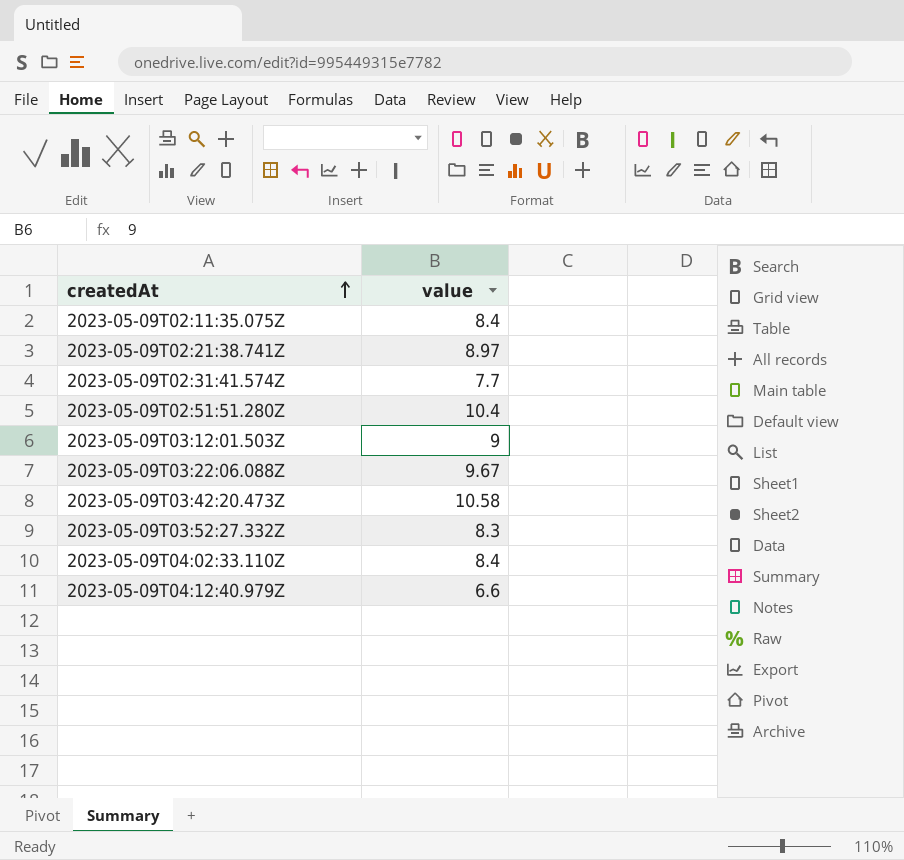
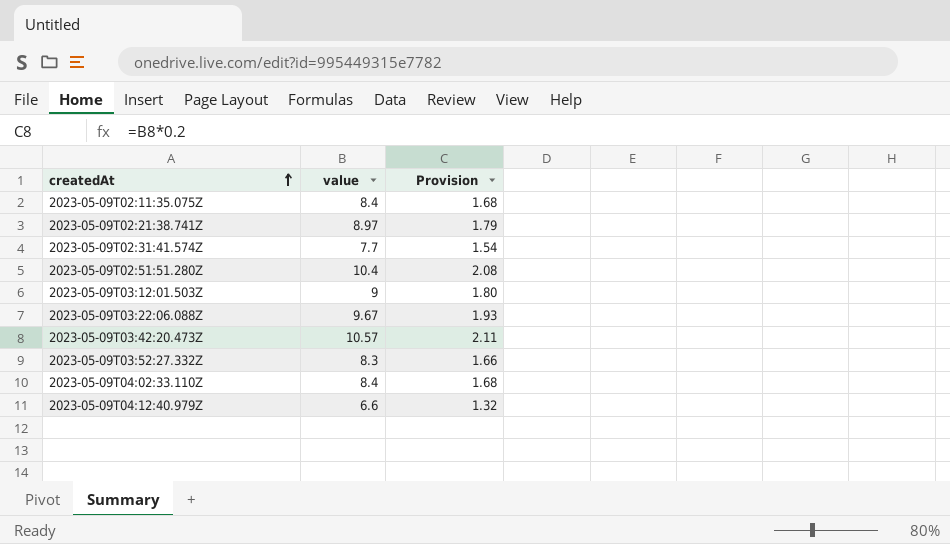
column Provision | formula: none -> [value] * 0.2
2023-05-09T03:42:20.473Z | value: 10.58 -> 10.57

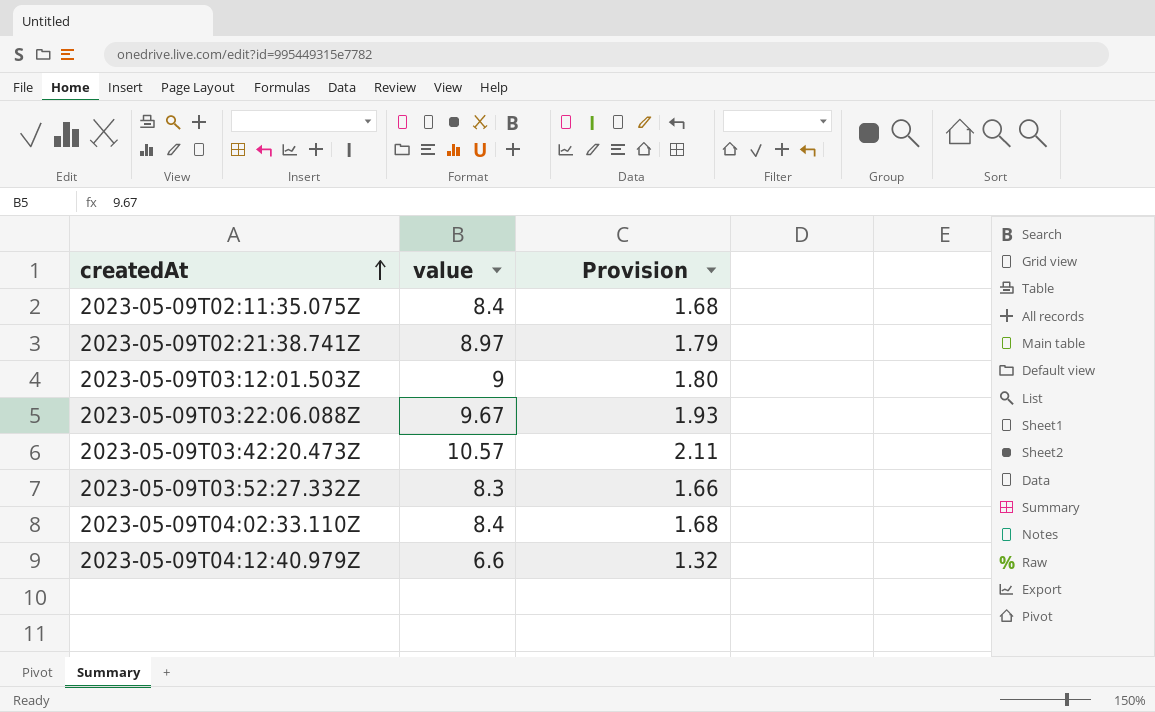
row 2023-05-09T02:31:41.574Z: 7.7 | 1.54 -> none
row 2023-05-09T02:51:51.280Z: 10.4 | 2.08 -> none

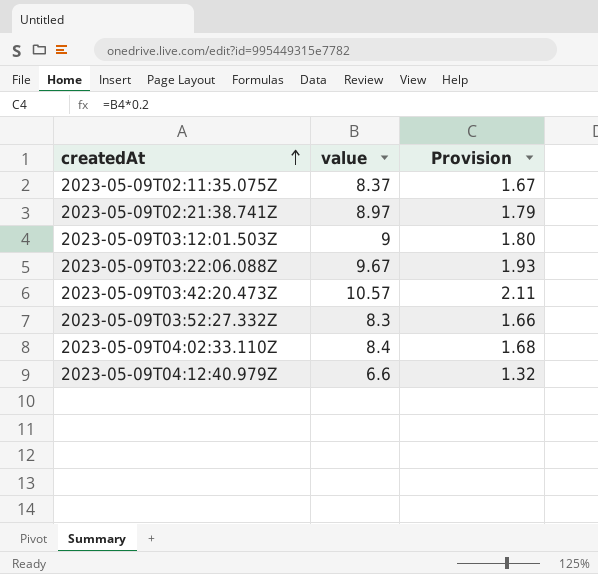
2023-05-09T02:11:35.075Z | value: 8.4 -> 8.37
2023-05-09T02:11:35.075Z | Provision: 1.68 -> 1.67

